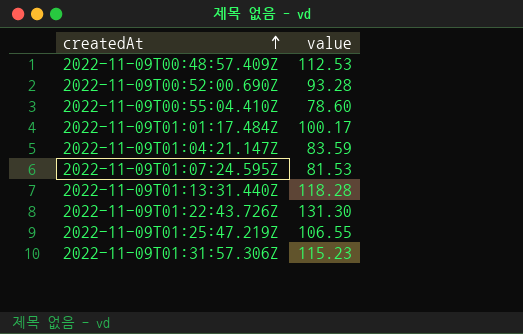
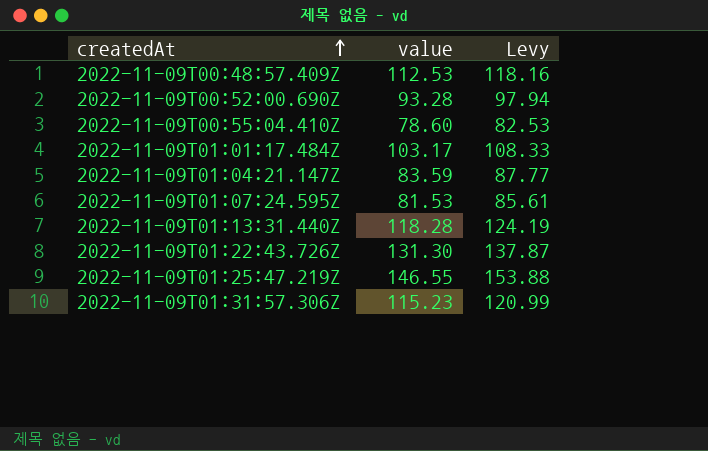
column Levy | formula: none -> [value] * 1.05
2022-11-09T01:01:17.484Z | value: 100.17 -> 103.17
2022-11-09T01:25:47.219Z | value: 106.55 -> 146.55

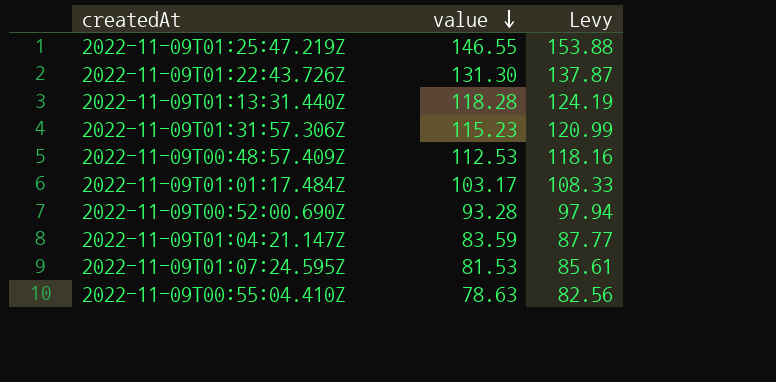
row order: createdAt ascending -> value descending
2022-11-09T00:55:04.410Z | value: 78.60 -> 78.63
2022-11-09T00:55:04.410Z | Levy: 82.53 -> 82.56

